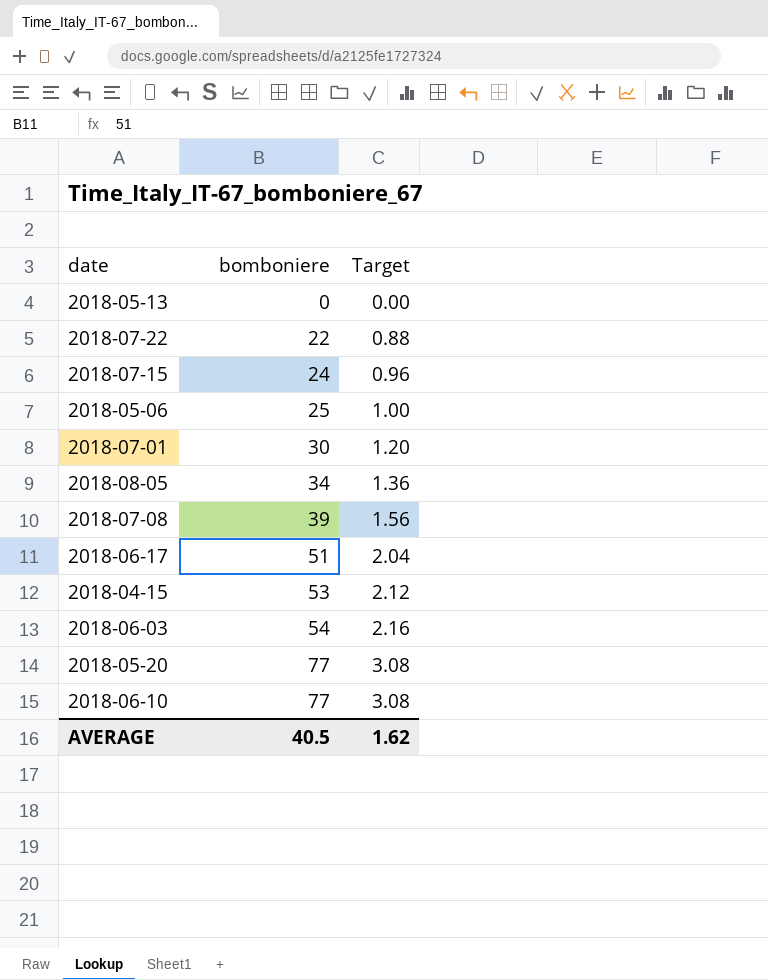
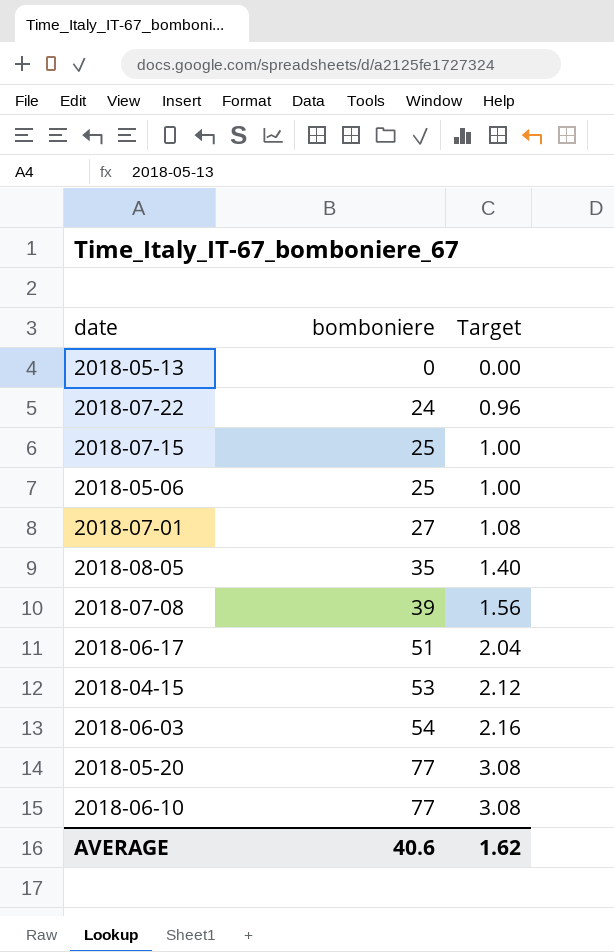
2018-07-22 | bomboniere: 22 -> 24
2018-07-22 | Target: 0.88 -> 0.96
2018-07-15 | bomboniere: 24 -> 25
2018-07-15 | Target: 0.96 -> 1.00
2018-07-01 | bomboniere: 30 -> 27
2018-07-01 | Target: 1.20 -> 1.08
2018-08-05 | bomboniere: 34 -> 35
2018-08-05 | Target: 1.36 -> 1.40
AVERAGE | bomboniere: 40.5 -> 40.6

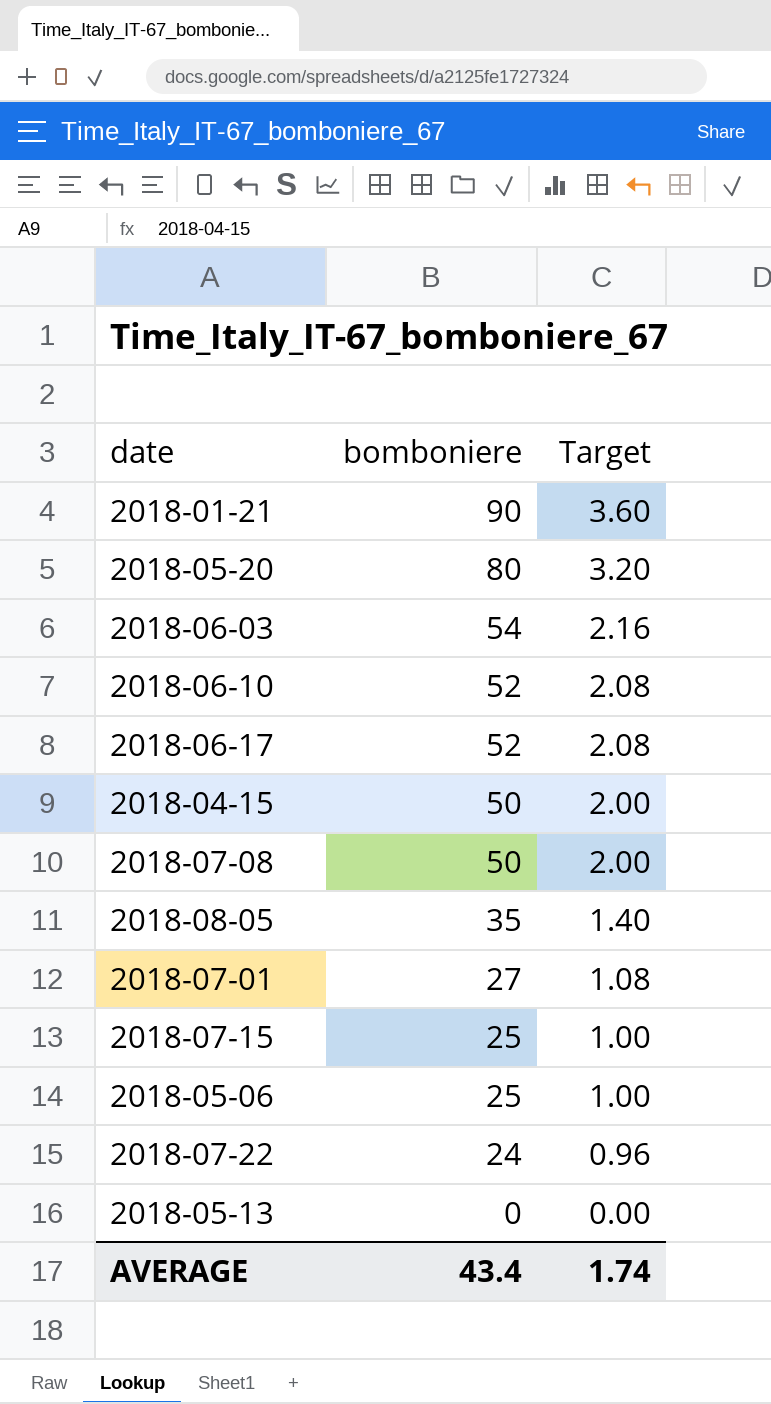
row order: bomboniere ascending -> bomboniere descending
row 2018-01-21: none -> 90 | 3.60
2018-05-20 | bomboniere: 77 -> 80
2018-05-20 | Target: 3.08 -> 3.20
2018-06-10 | bomboniere: 77 -> 52
2018-06-10 | Target: 3.08 -> 2.08
2018-06-17 | bomboniere: 51 -> 52
2018-06-17 | Target: 2.04 -> 2.08
2018-04-15 | bomboniere: 53 -> 50
2018-04-15 | Target: 2.12 -> 2.00
2018-07-08 | bomboniere: 39 -> 50
2018-07-08 | Target: 1.56 -> 2.00
AVERAGE | bomboniere: 40.6 -> 43.4
AVERAGE | Target: 1.62 -> 1.74

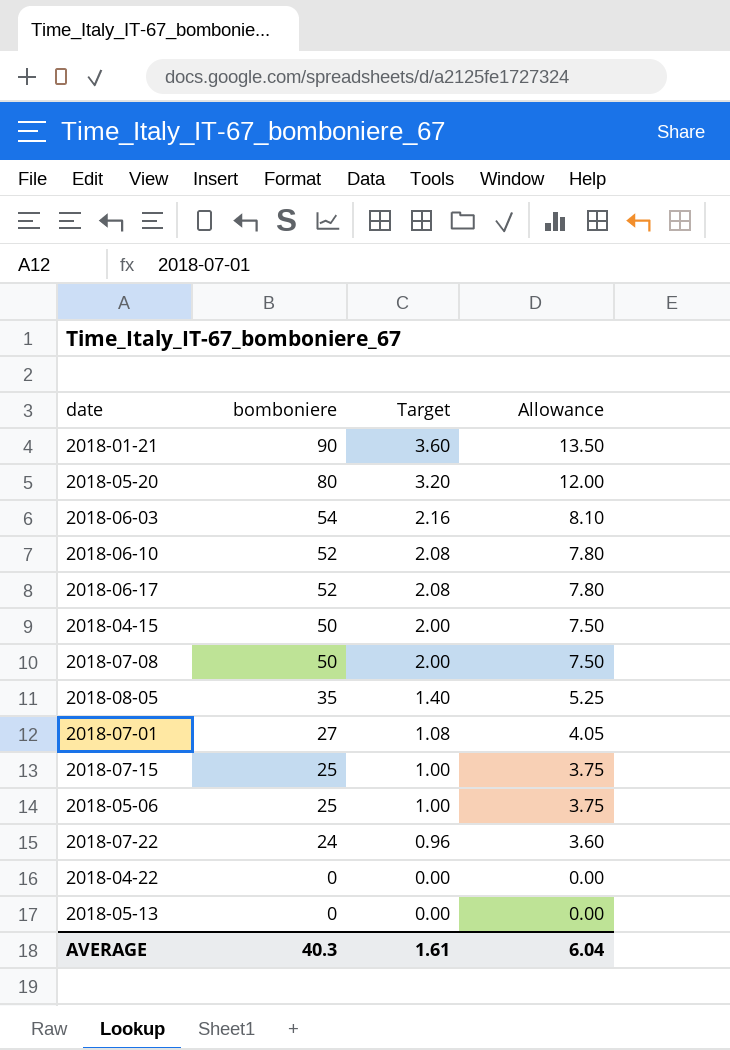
column Allowance | formula: none -> [bomboniere] * 0.15
row 2018-04-22: none -> 0 | 0.00 | 0.00
AVERAGE | bomboniere: 43.4 -> 40.3
AVERAGE | Target: 1.74 -> 1.61

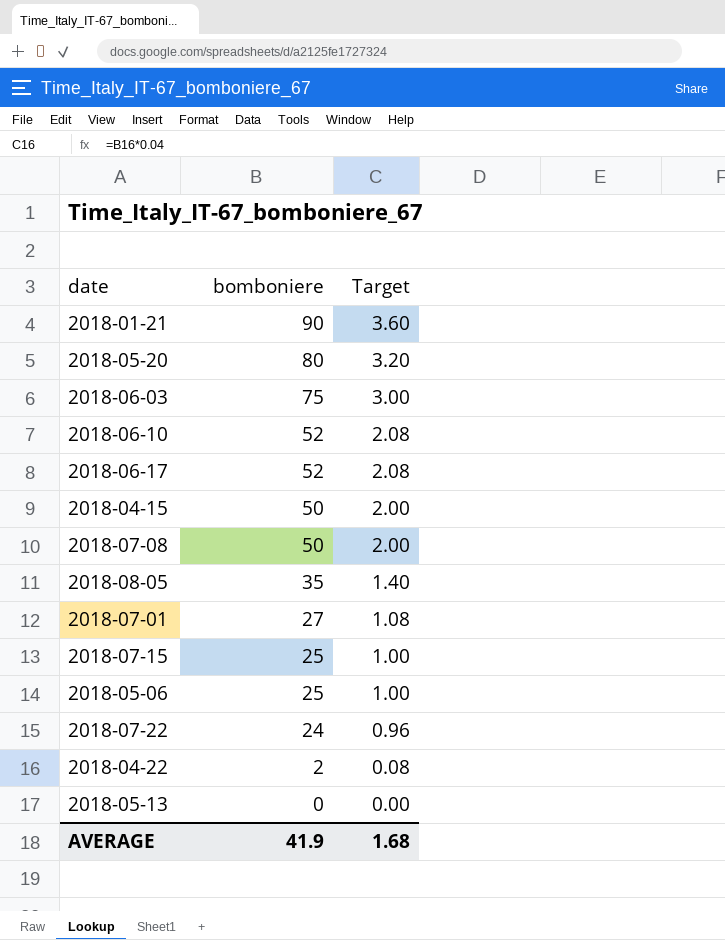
column Allowance | formula: [bomboniere] * 0.15 -> none
2018-06-03 | bomboniere: 54 -> 75
2018-06-03 | Target: 2.16 -> 3.00
2018-04-22 | bomboniere: 0 -> 2
2018-04-22 | Target: 0.00 -> 0.08
AVERAGE | bomboniere: 40.3 -> 41.9
AVERAGE | Target: 1.61 -> 1.68

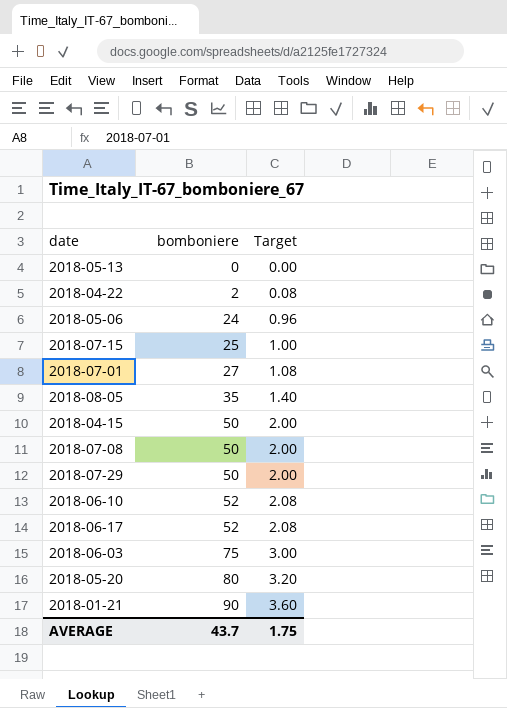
row order: bomboniere descending -> bomboniere ascending
row 2018-07-22: 24 | 0.96 -> none
2018-05-06 | bomboniere: 25 -> 24
2018-05-06 | Target: 1.00 -> 0.96
row 2018-07-29: none -> 50 | 2.00
AVERAGE | bomboniere: 41.9 -> 43.7
AVERAGE | Target: 1.68 -> 1.75

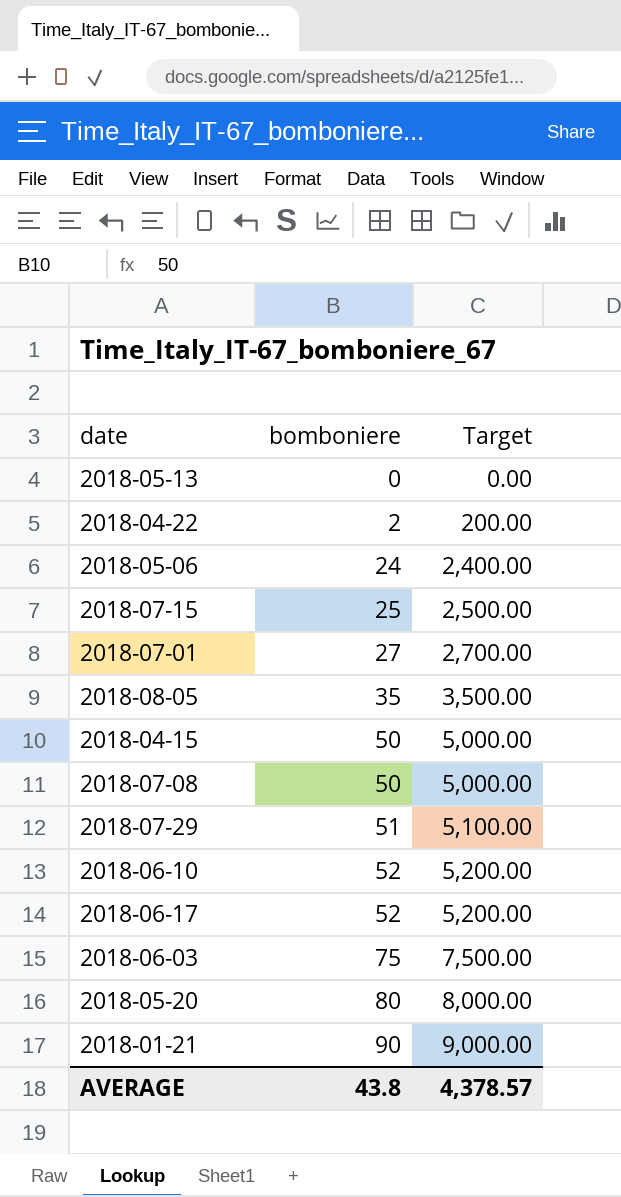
column Target | formula: [bomboniere] * 0.04 -> [bomboniere] * 100
2018-07-29 | bomboniere: 50 -> 51
AVERAGE | bomboniere: 43.7 -> 43.8
AVERAGE | Target: 1.75 -> 4,378.57

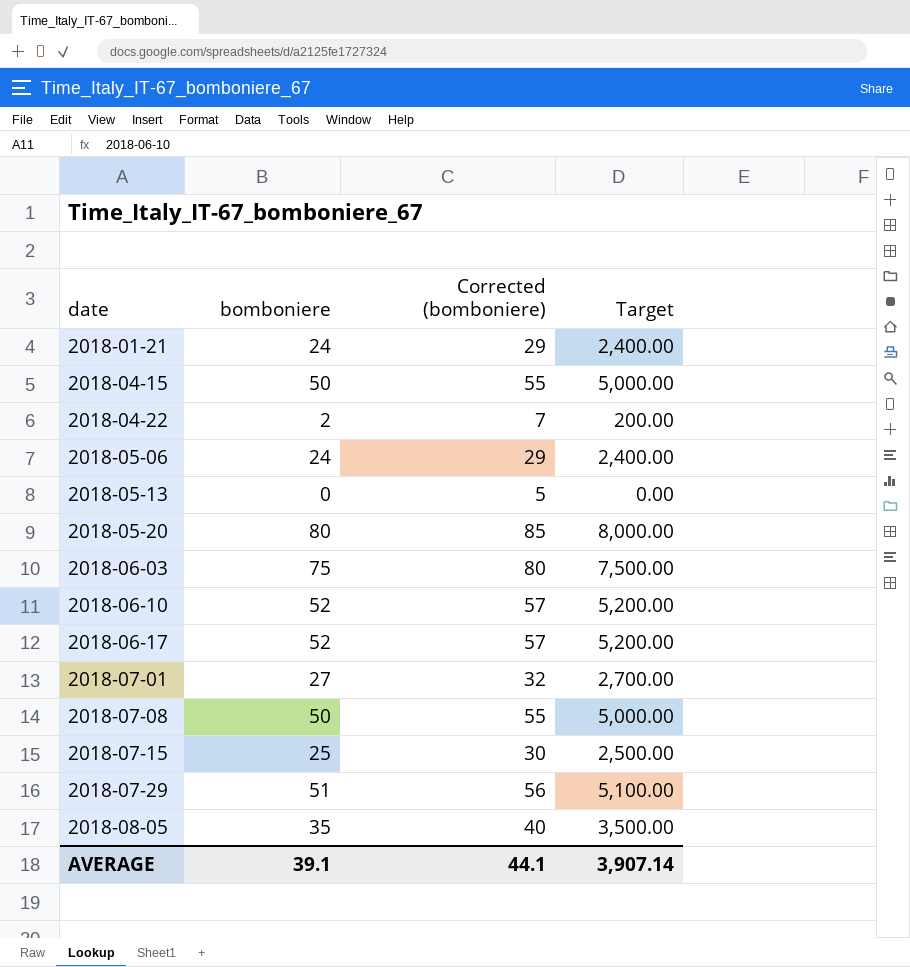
row order: bomboniere ascending -> date ascending
column Corrected (bomboniere) | formula: none -> [bomboniere] + 5
2018-01-21 | bomboniere: 90 -> 24
2018-01-21 | Target: 9,000.00 -> 2,400.00
AVERAGE | bomboniere: 43.8 -> 39.1
AVERAGE | Target: 4,378.57 -> 3,907.14

